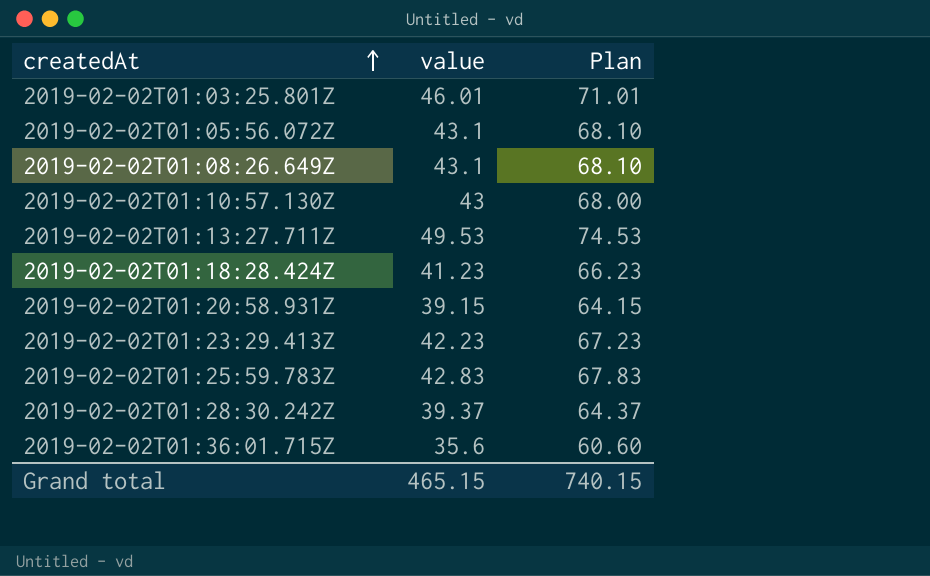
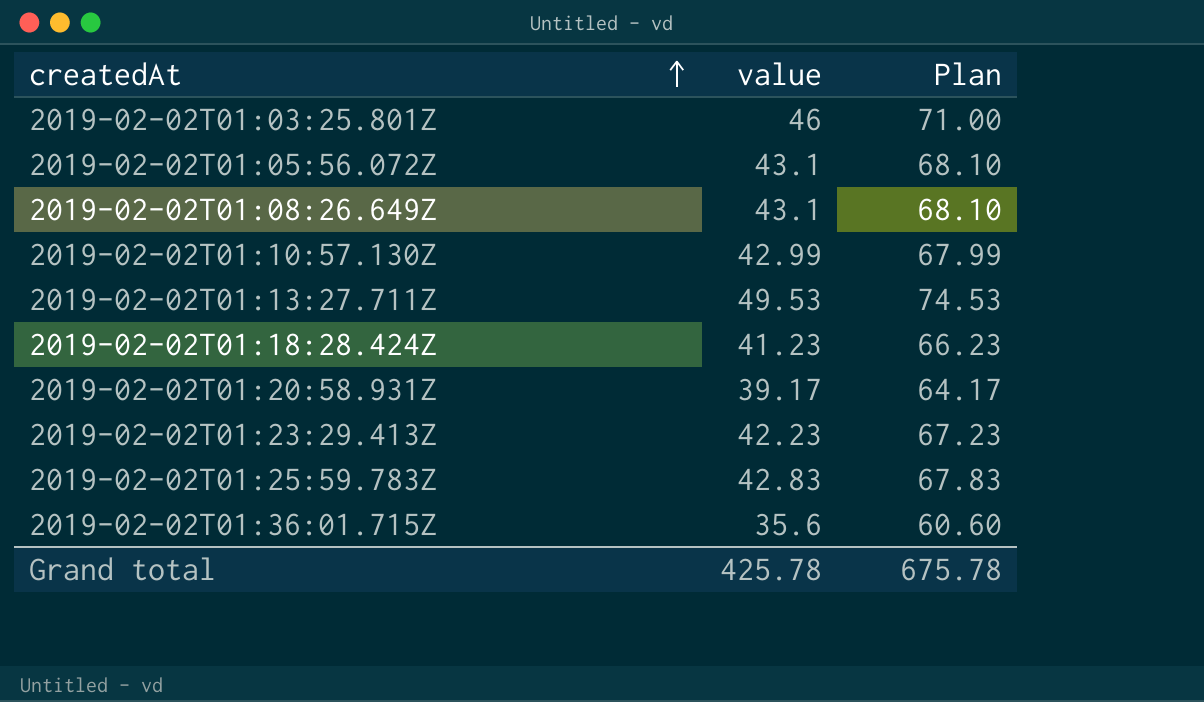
row 2019-02-02T01:28:30.242Z: 39.37 | 64.37 -> none
2019-02-02T01:03:25.801Z | value: 46.01 -> 46
2019-02-02T01:03:25.801Z | Plan: 71.01 -> 71.00
2019-02-02T01:10:57.130Z | value: 43 -> 42.99
2019-02-02T01:10:57.130Z | Plan: 68.00 -> 67.99
2019-02-02T01:20:58.931Z | value: 39.15 -> 39.17
2019-02-02T01:20:58.931Z | Plan: 64.15 -> 64.17
Grand total | value: 465.15 -> 425.78
Grand total | Plan: 740.15 -> 675.78

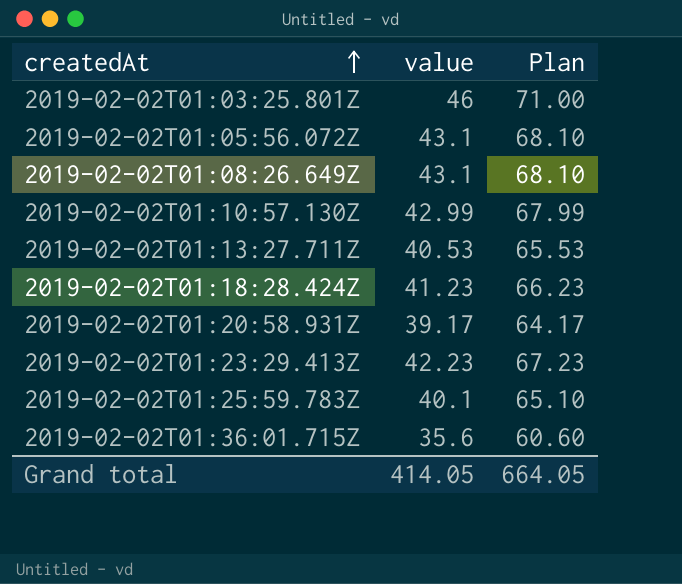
2019-02-02T01:13:27.711Z | value: 49.53 -> 40.53
2019-02-02T01:13:27.711Z | Plan: 74.53 -> 65.53
2019-02-02T01:25:59.783Z | value: 42.83 -> 40.1
2019-02-02T01:25:59.783Z | Plan: 67.83 -> 65.10
Grand total | value: 425.78 -> 414.05
Grand total | Plan: 675.78 -> 664.05

